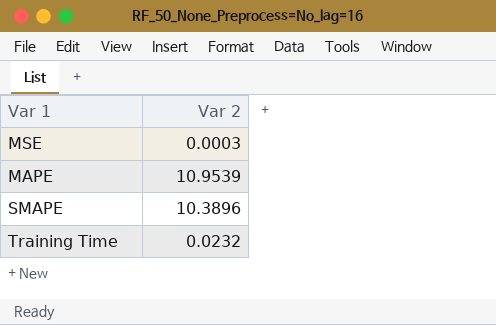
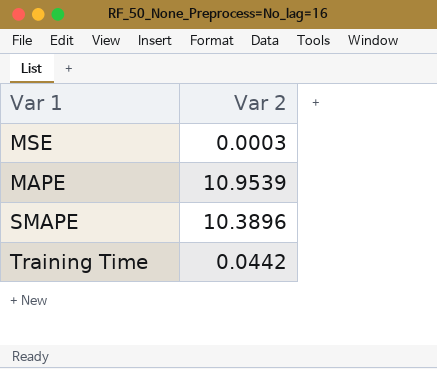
Training Time | Var 2: 0.0232 -> 0.0442

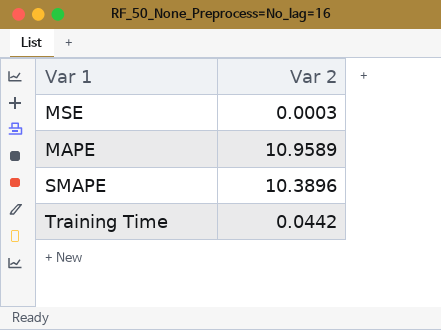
MAPE | Var 2: 10.9539 -> 10.9589

